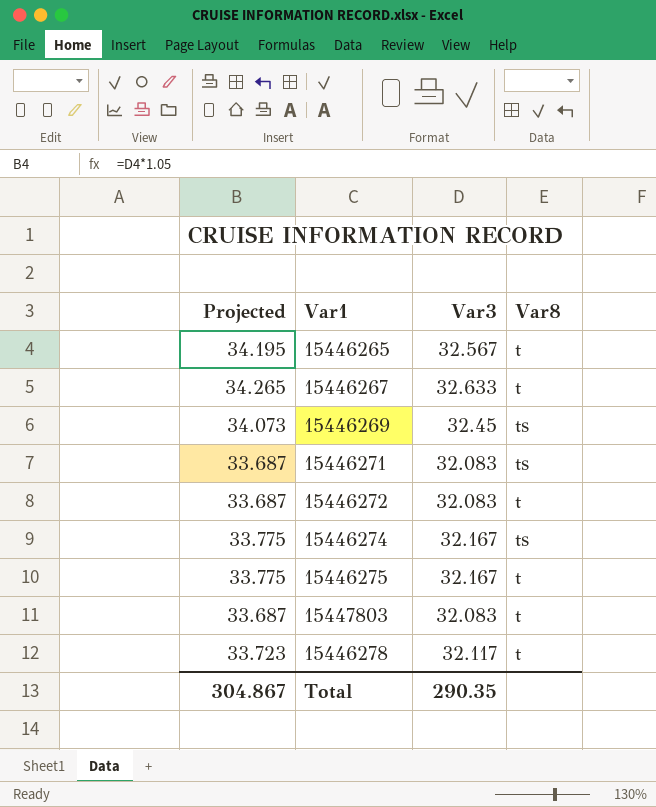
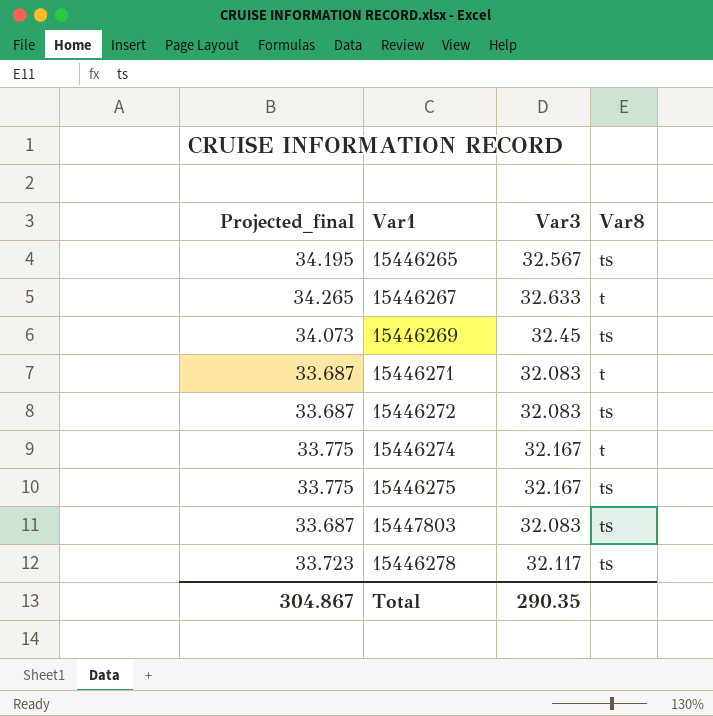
column name: Projected -> Projected_final
15446265 | Var8: t -> ts
15446271 | Var8: ts -> t
15446272 | Var8: t -> ts
15446274 | Var8: ts -> t
15446275 | Var8: t -> ts
15447803 | Var8: t -> ts
15446278 | Var8: t -> ts

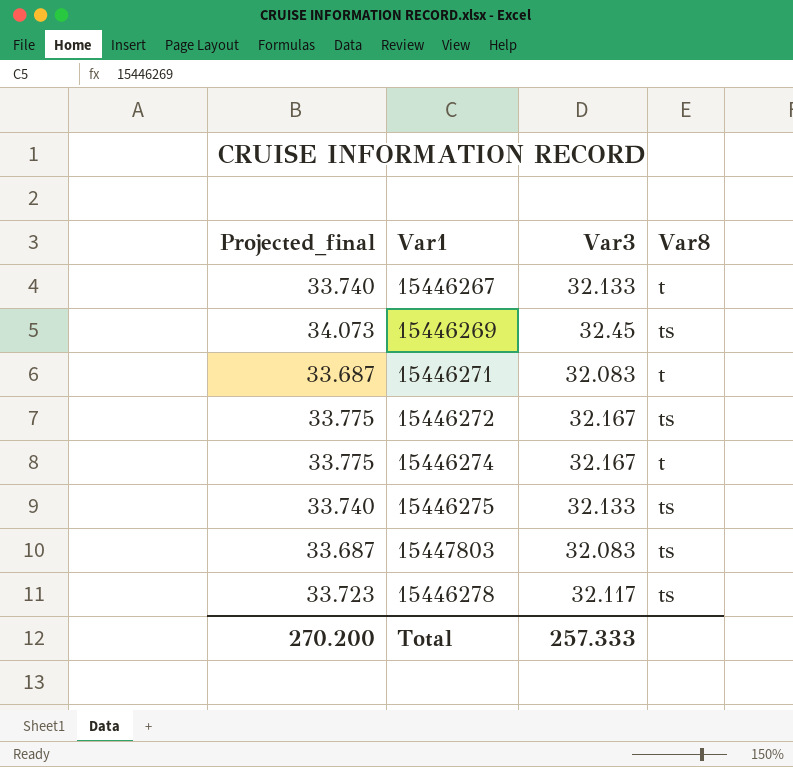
row 15446265: 34.195 | 32.567 | ts -> none
15446267 | Projected_final: 34.265 -> 33.740
15446267 | Var3: 32.633 -> 32.133
15446272 | Projected_final: 33.687 -> 33.775
15446272 | Var3: 32.083 -> 32.167
15446275 | Projected_final: 33.775 -> 33.740
15446275 | Var3: 32.167 -> 32.133
Total | Projected_final: 304.867 -> 270.200
Total | Var3: 290.35 -> 257.333

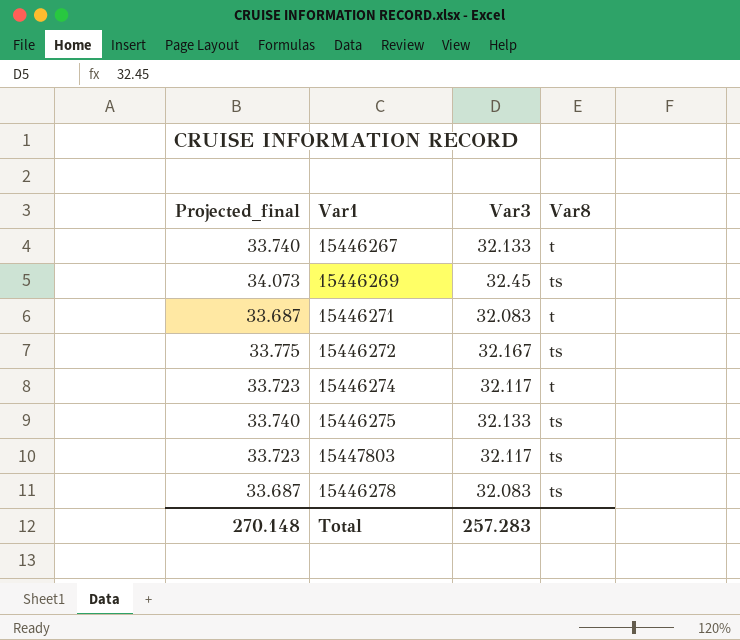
15446274 | Projected_final: 33.775 -> 33.723
15446274 | Var3: 32.167 -> 32.117
15447803 | Projected_final: 33.687 -> 33.723
15447803 | Var3: 32.083 -> 32.117
15446278 | Projected_final: 33.723 -> 33.687
15446278 | Var3: 32.117 -> 32.083
Total | Projected_final: 270.200 -> 270.148
Total | Var3: 257.333 -> 257.283

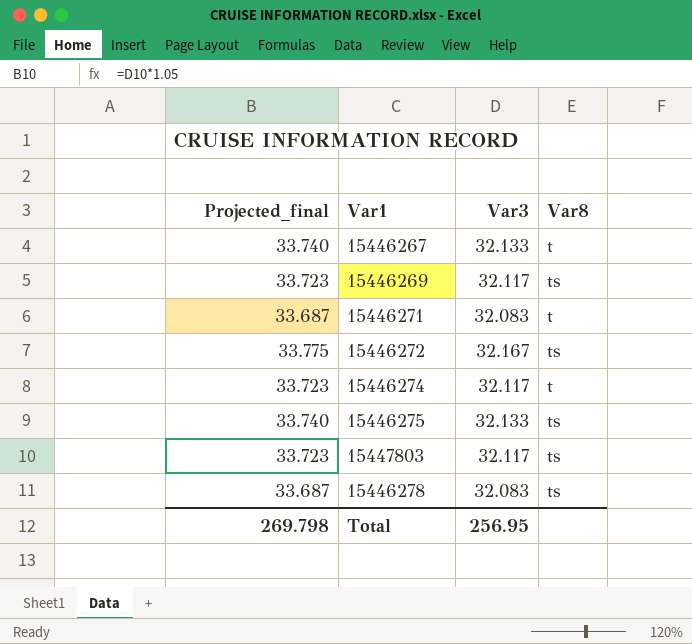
15446269 | Projected_final: 34.073 -> 33.723
15446269 | Var3: 32.45 -> 32.117
Total | Projected_final: 270.148 -> 269.798
Total | Var3: 257.283 -> 256.95

